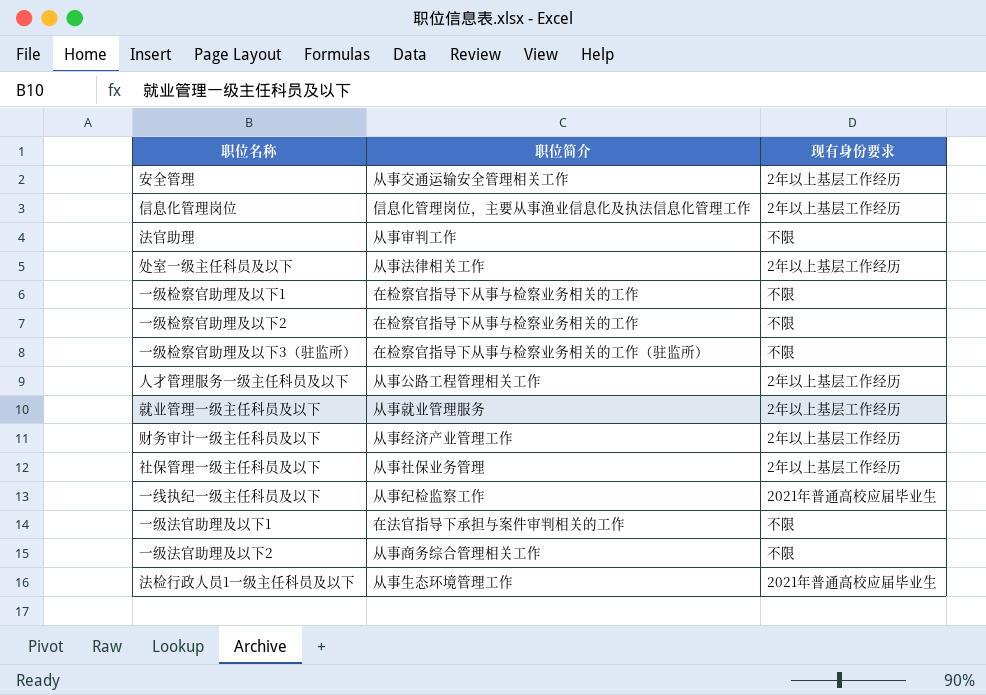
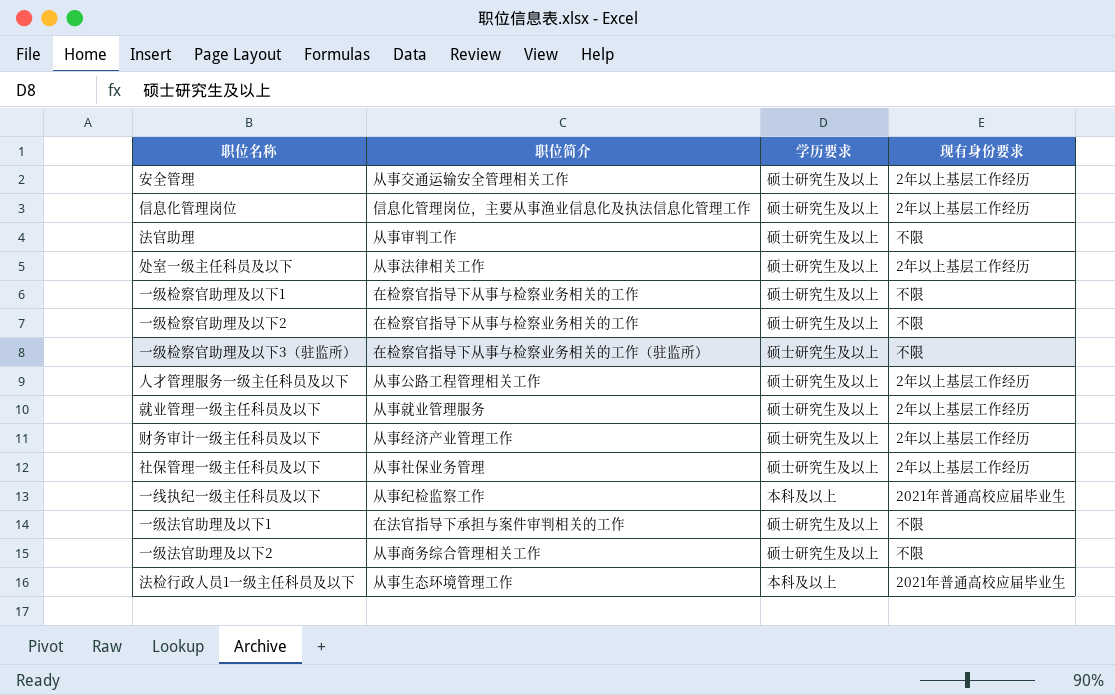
column 学历要求 | position: none -> 3

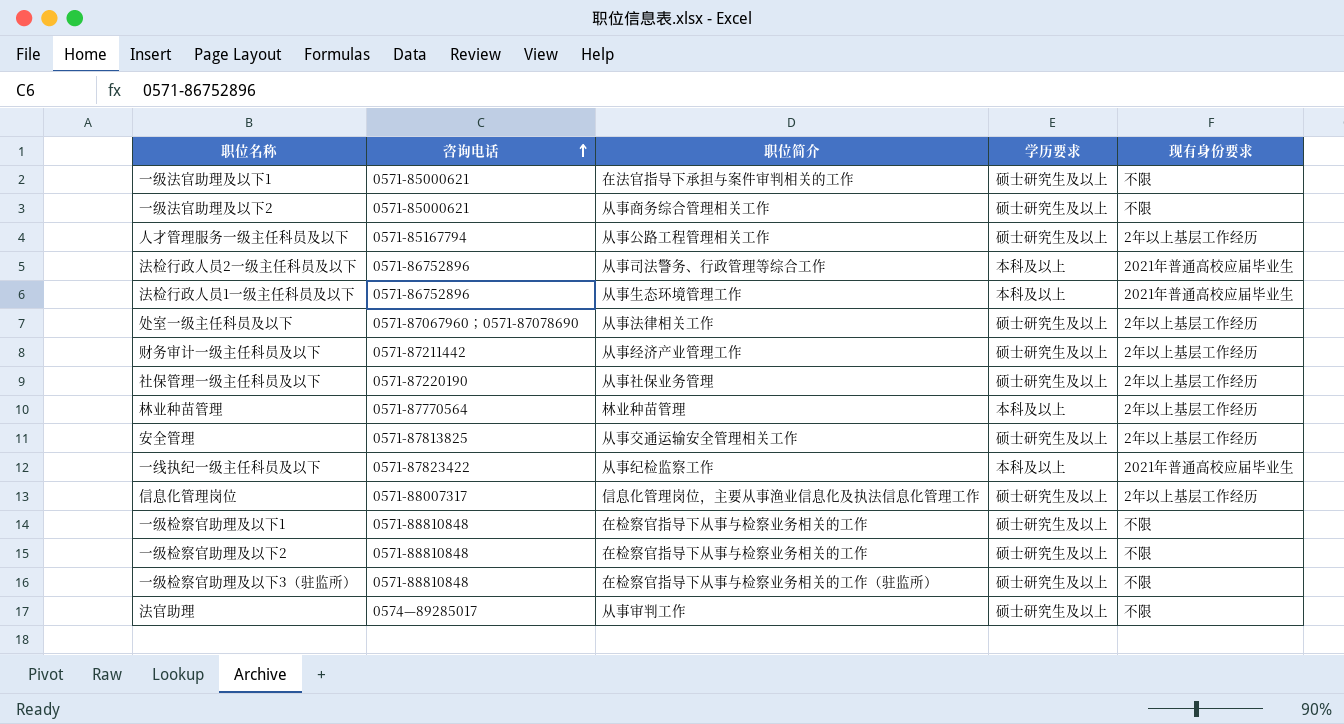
row order: none -> 咨询电话 ascending
column 咨询电话 | position: none -> 2
row 就业管理一级主任科员及以下: 从事就业管理服务 | 硕士研究生及以上 | 2年以上基层工作经历 -> none
row 法检行政人员2一级主任科员及以下: none -> 0571-86752896 | 从事司法警务、行政管理等综合工作 | 本科及以上 | 2021年普通高校应届毕业生
row 林业种苗管理: none -> 0571-87770564 | 林业种苗管理 | 本科及以上 | 2年以上基层工作经历

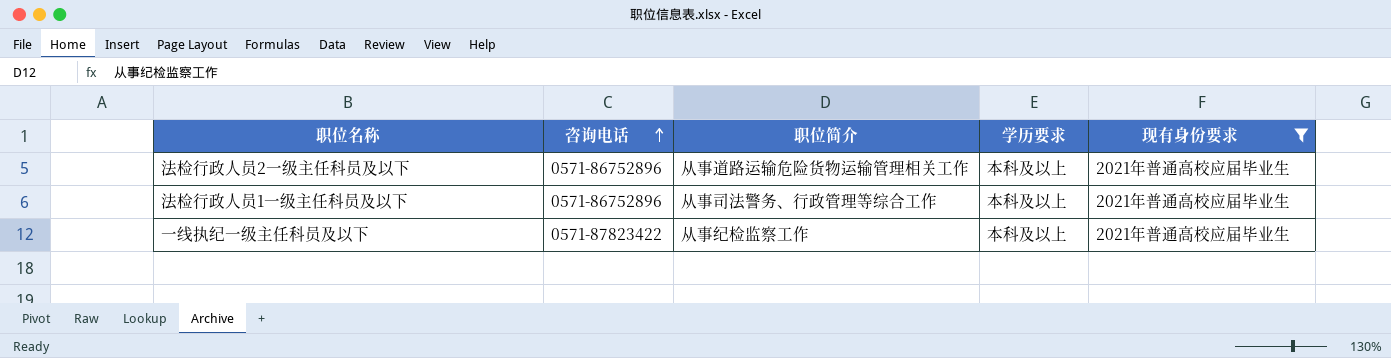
filter: none -> 现有身份要求 = 2021年普通高校应届毕业生
法检行政人员2一级主任科员及以下 | 职位简介: 从事司法警务、行政管理等综合工作 -> 从事道路运输危险货物运输管理相关工作
法检行政人员1一级主任科员及以下 | 职位简介: 从事生态环境管理工作 -> 从事司法警务、行政管理等综合工作

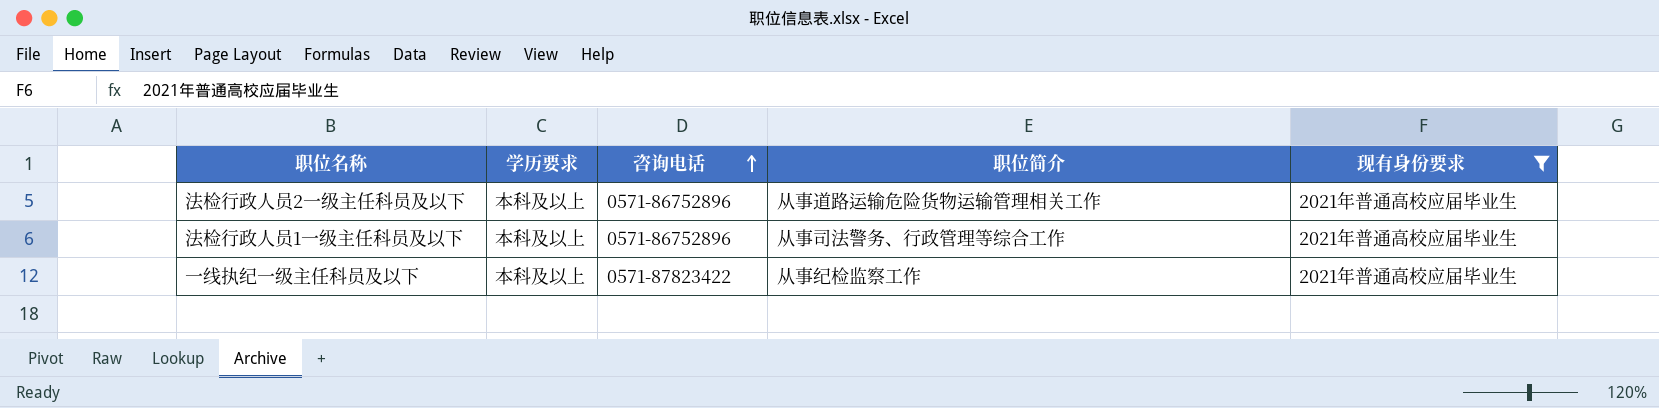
column 学历要求 | position: 4 -> 2

